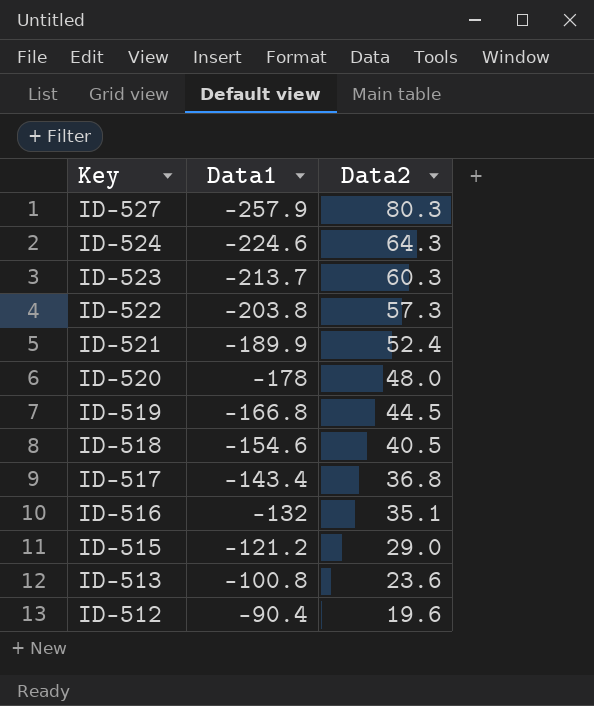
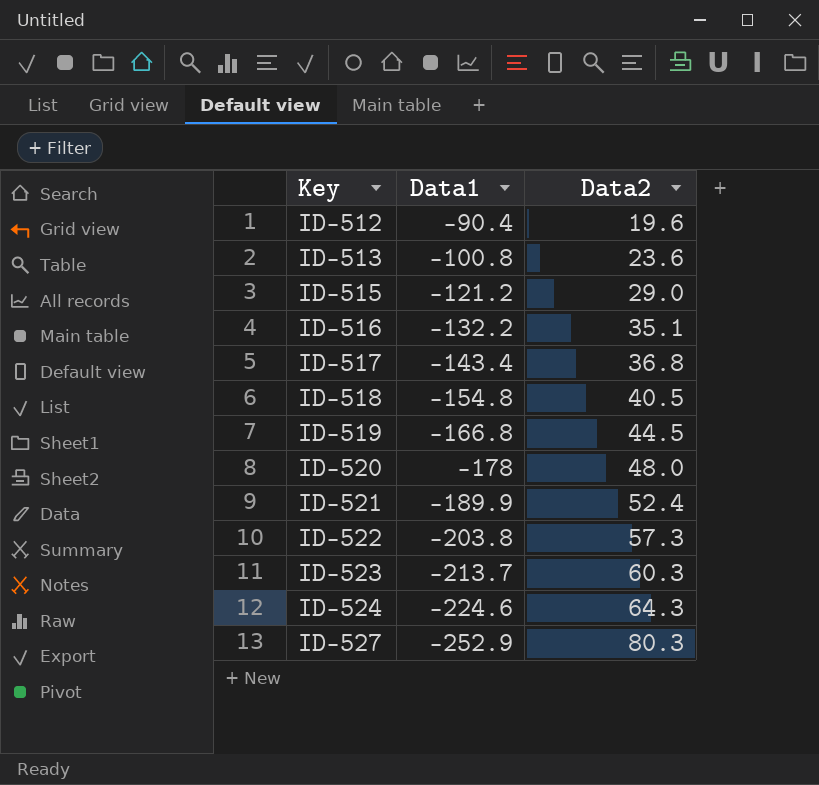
row order: Key descending -> Key ascending
ID-516 | Data1: -132 -> -132.2
ID-518 | Data1: -154.6 -> -154.8
ID-527 | Data1: -257.9 -> -252.9

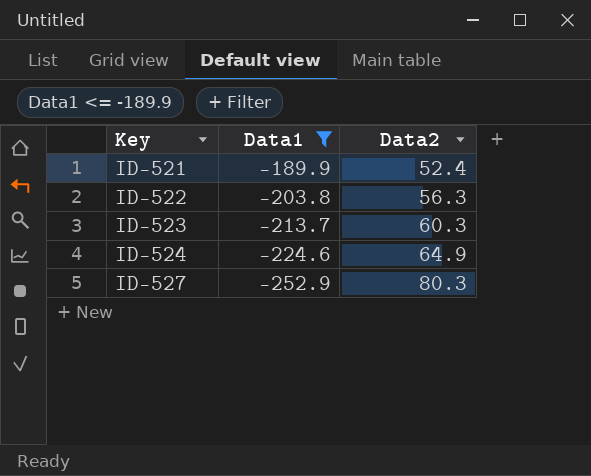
filter: none -> Data1 <= -189.9
ID-522 | Data2: 57.3 -> 56.3
ID-524 | Data2: 64.3 -> 64.9

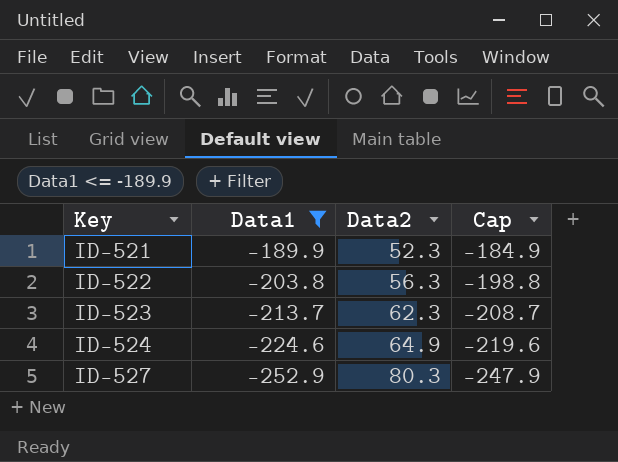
column Cap | formula: none -> [Data1] + 5
ID-521 | Data2: 52.4 -> 52.3
ID-523 | Data2: 60.3 -> 62.3

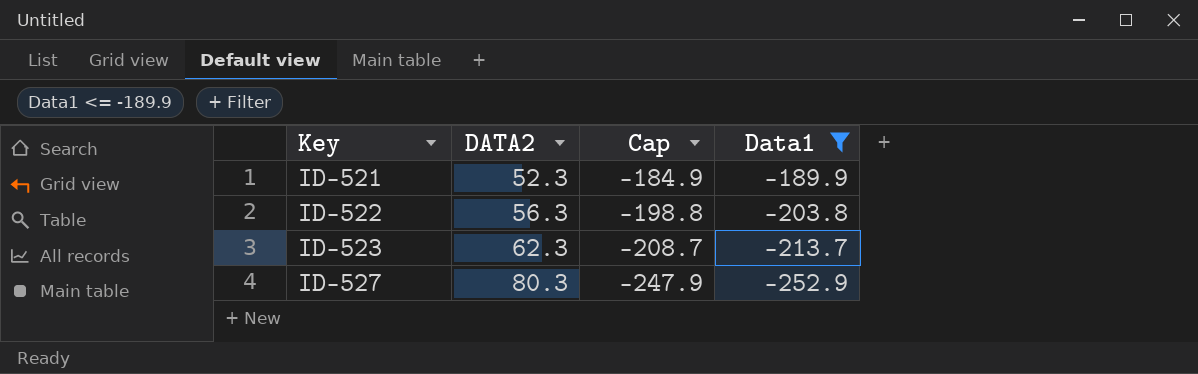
column name: Data2 -> DATA2
column Data1 | position: 2 -> 4
row ID-524: -224.6 | 64.9 | -219.6 -> none

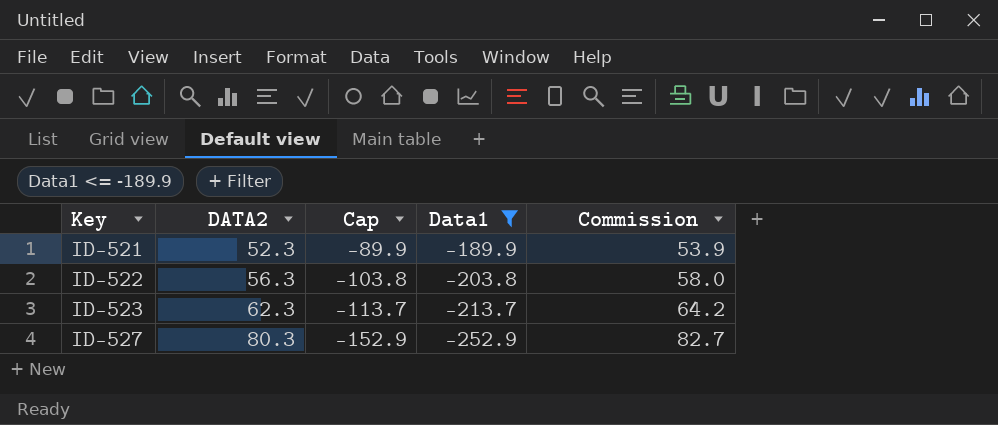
column Cap | formula: [Data1] + 5 -> [Data1] + 100
column Commission | formula: none -> [DATA2] * 1.03

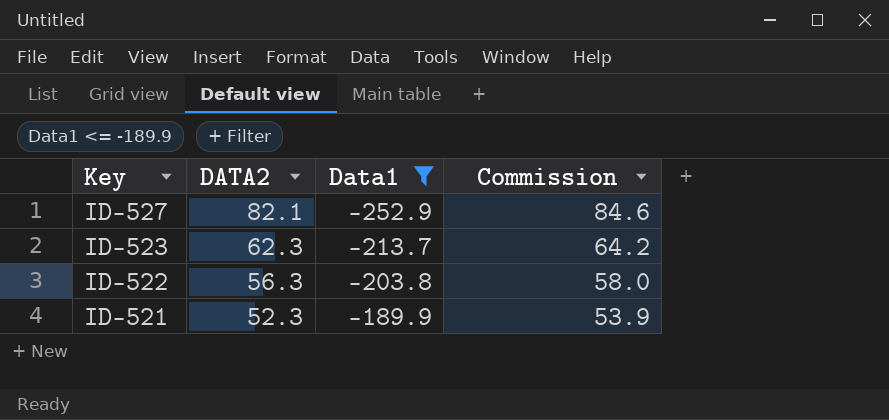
row order: Key ascending -> Key descending
column Cap | formula: [Data1] + 100 -> none
ID-527 | DATA2: 80.3 -> 82.1
ID-527 | Commission: 82.7 -> 84.6

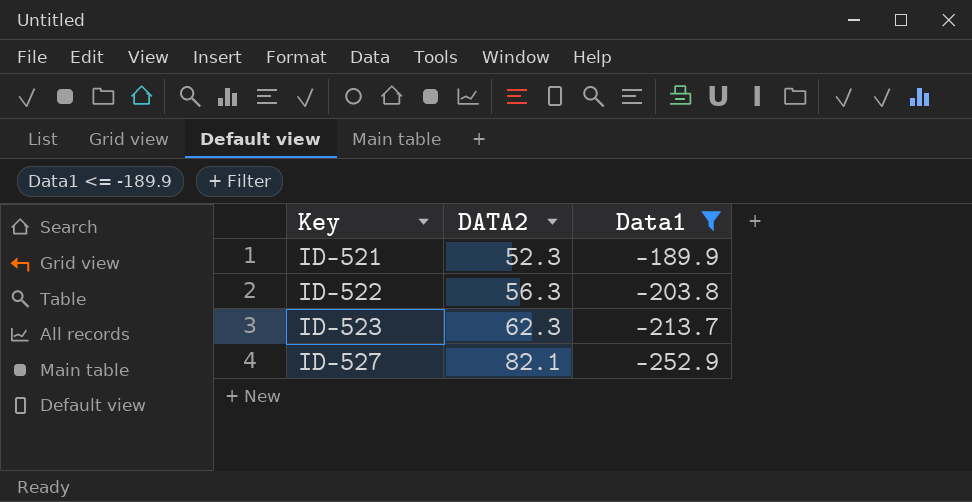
row order: Key descending -> Key ascending
column Commission | formula: [DATA2] * 1.03 -> none

